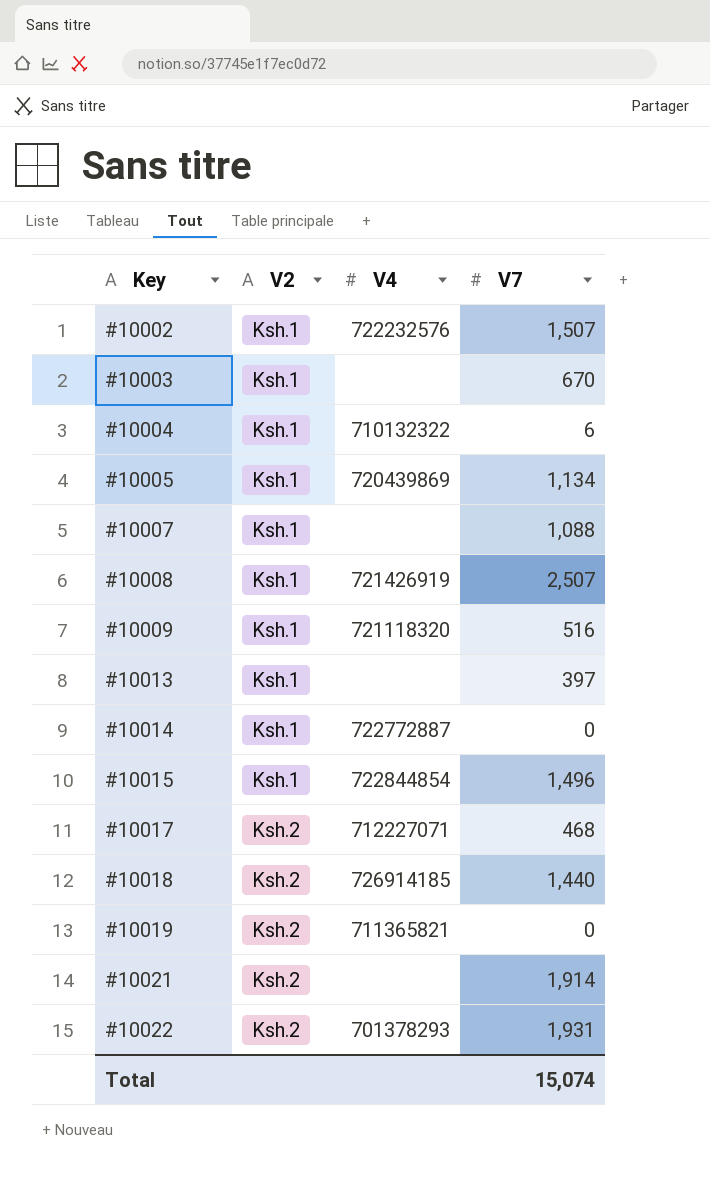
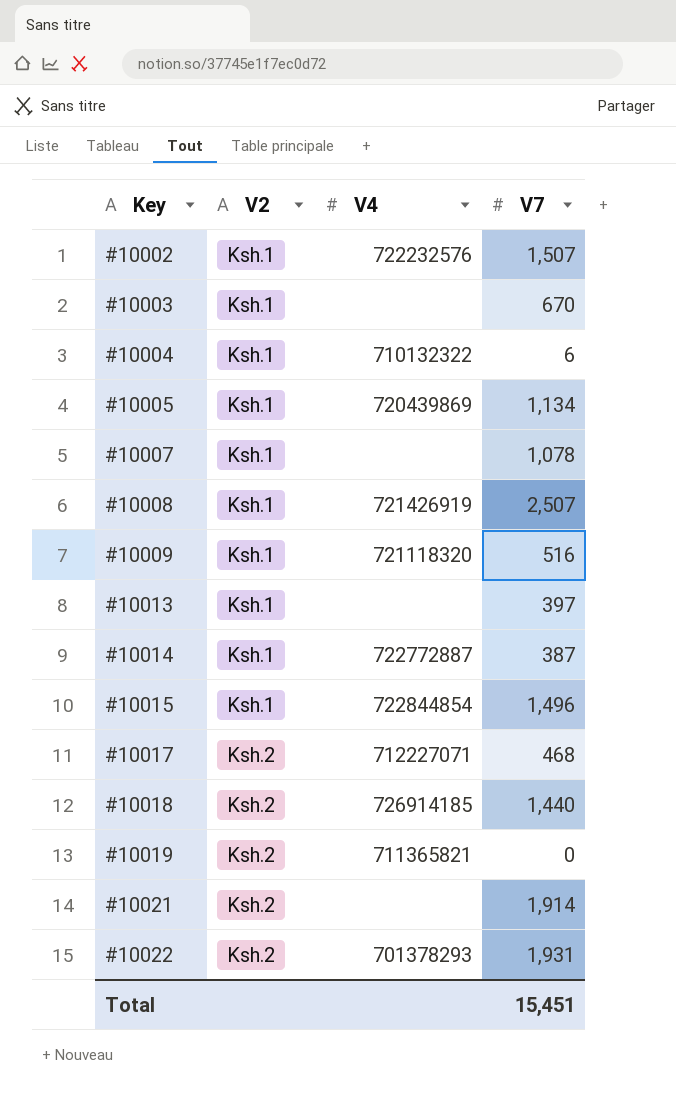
#10007 | V7: 1,088 -> 1,078
#10014 | V7: 0 -> 387
Total | V7: 15,074 -> 15,451

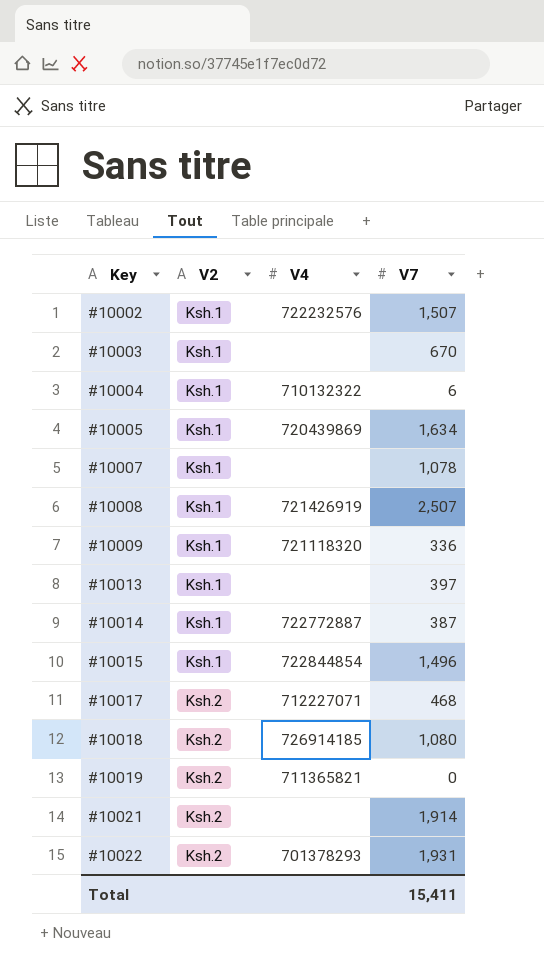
#10005 | V7: 1,134 -> 1,634
#10009 | V7: 516 -> 336
#10018 | V7: 1,440 -> 1,080
Total | V7: 15,451 -> 15,411

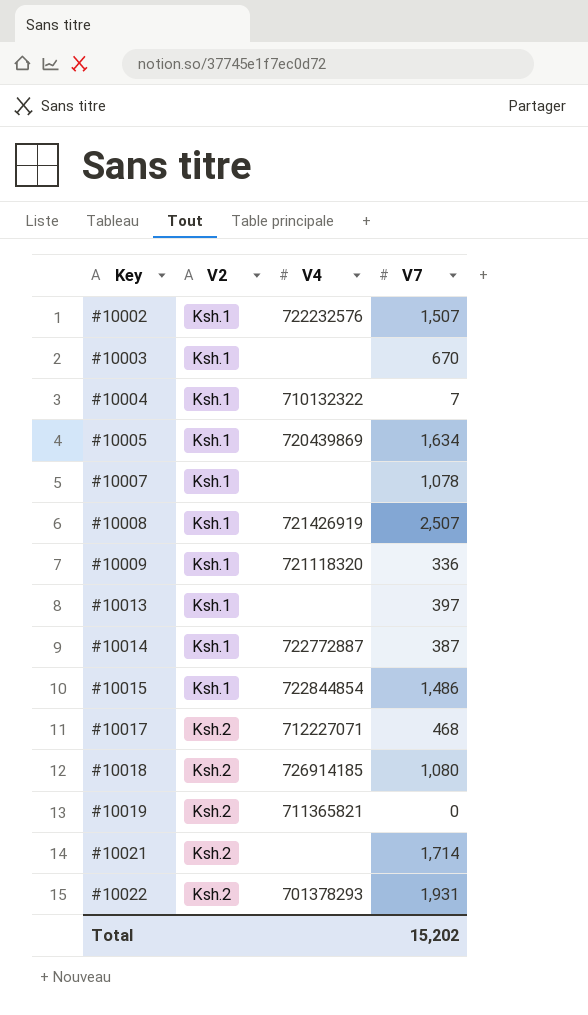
#10004 | V7: 6 -> 7
#10015 | V7: 1,496 -> 1,486
#10021 | V7: 1,914 -> 1,714
Total | V7: 15,411 -> 15,202

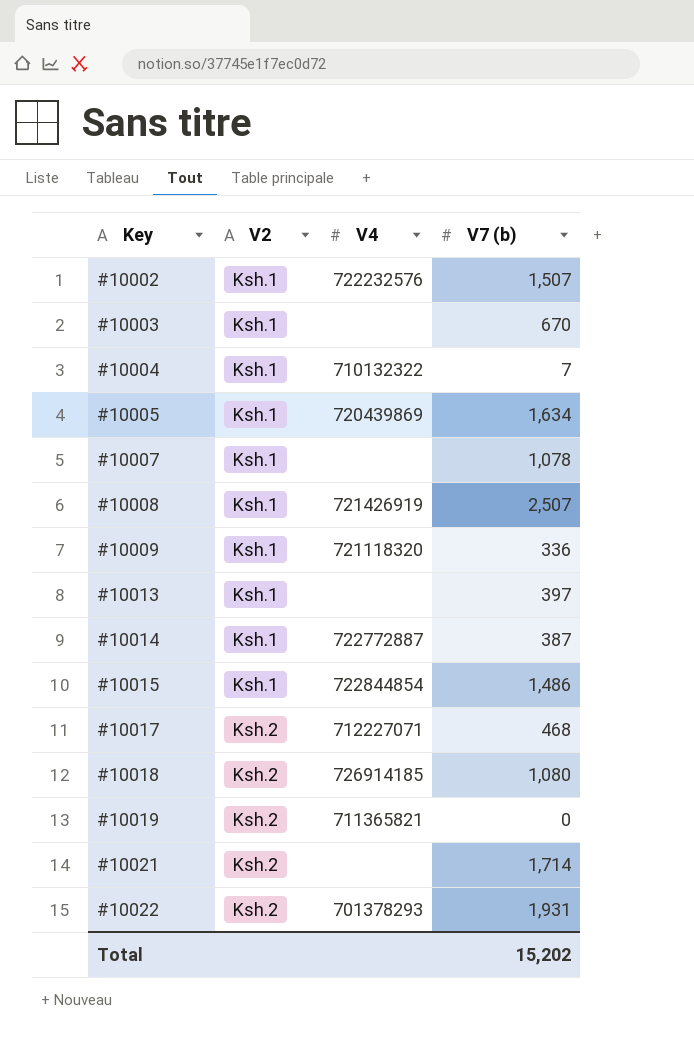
column name: V7 -> V7 (b)

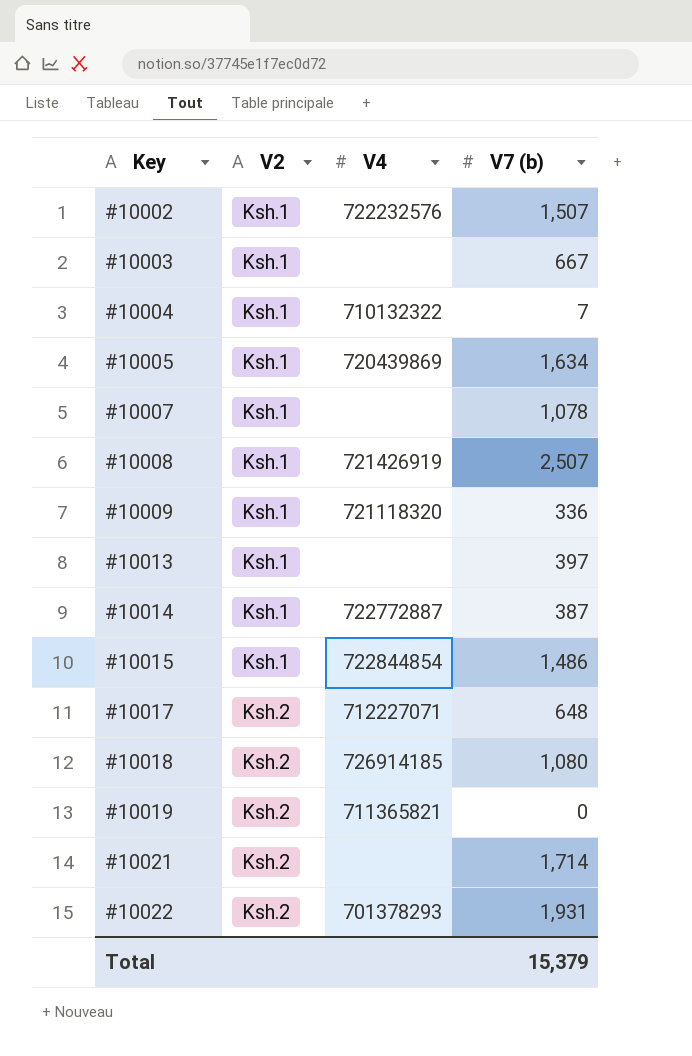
#10003 | V7 (b): 670 -> 667
#10017 | V7 (b): 468 -> 648
Total | V7 (b): 15,202 -> 15,379

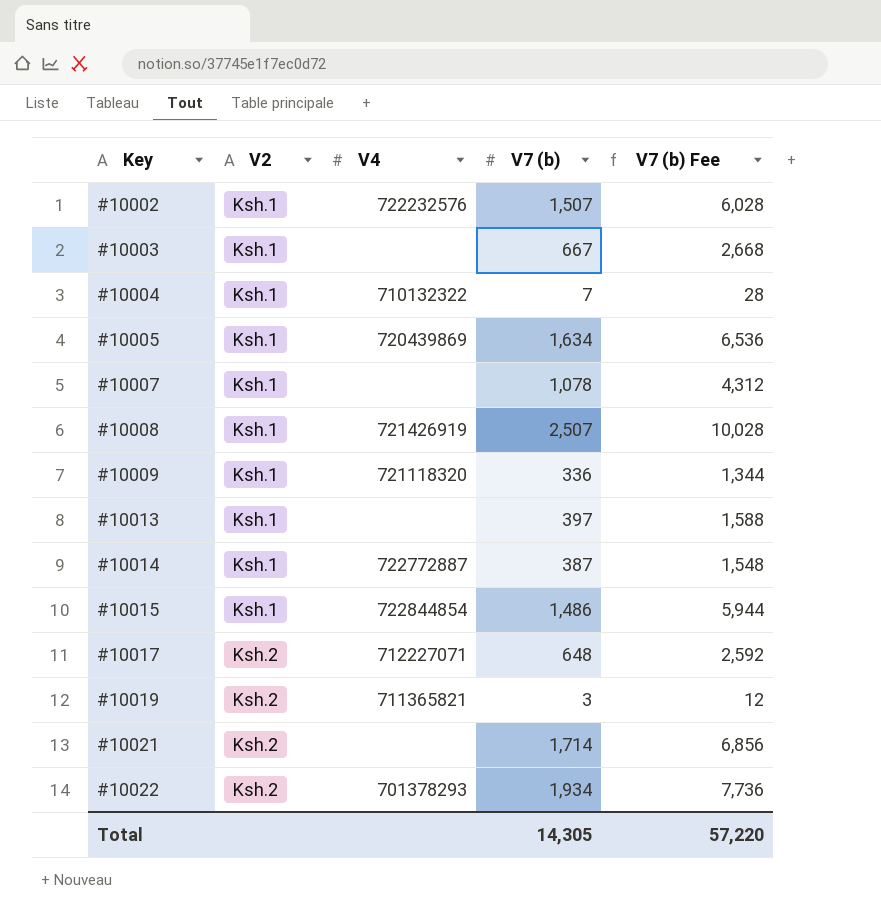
column V7 (b) Fee | formula: none -> [V7 (b)] * 4
row #10018: Ksh.2 | 726914185 | 1,080 -> none
#10019 | V7 (b): 0 -> 3
#10022 | V7 (b): 1,931 -> 1,934
Total | V7 (b): 15,379 -> 14,305

